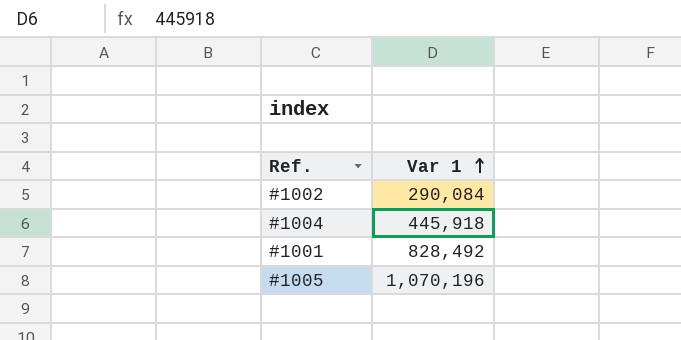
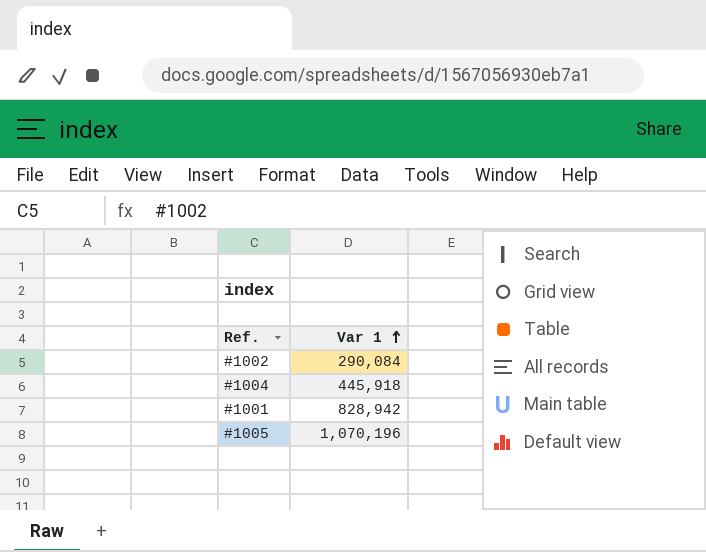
#1001 | Var 1: 828,492 -> 828,942

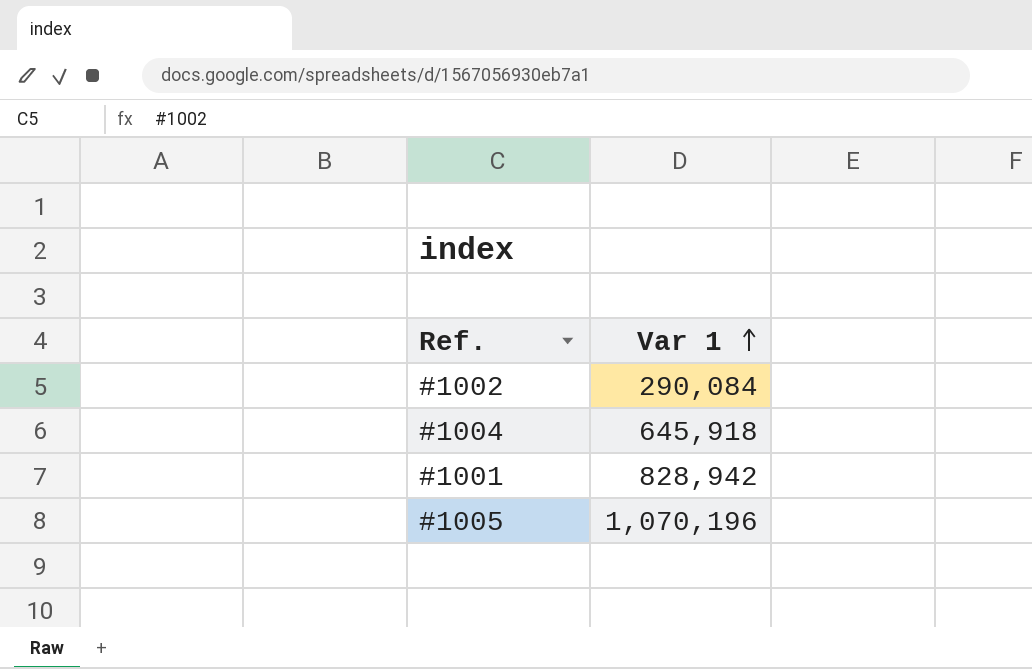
#1004 | Var 1: 445,918 -> 645,918

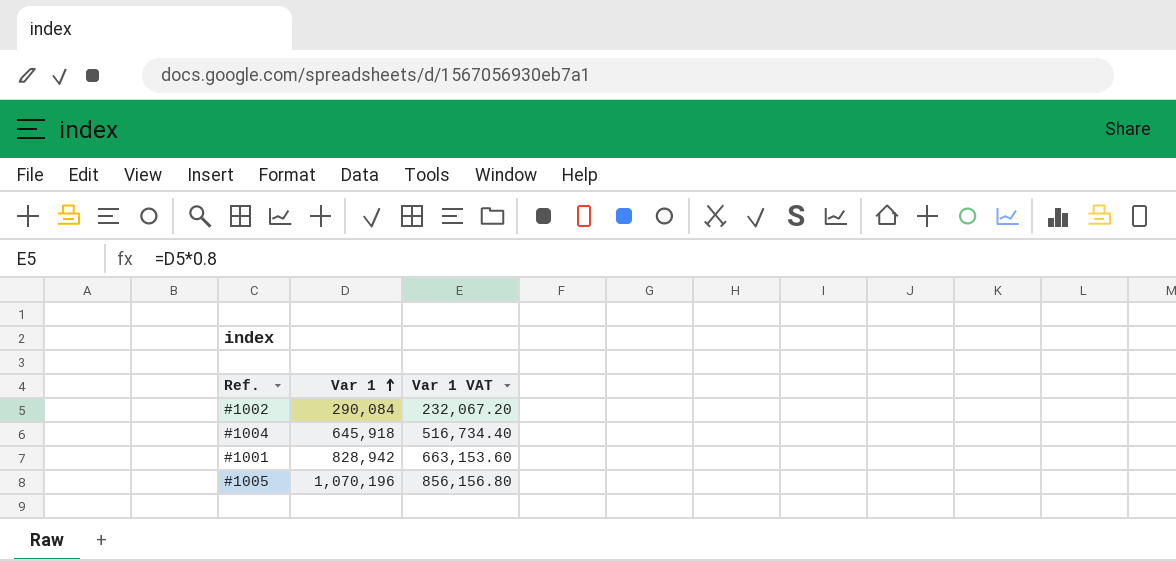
column Var 1 VAT | formula: none -> [Var 1] * 0.8

